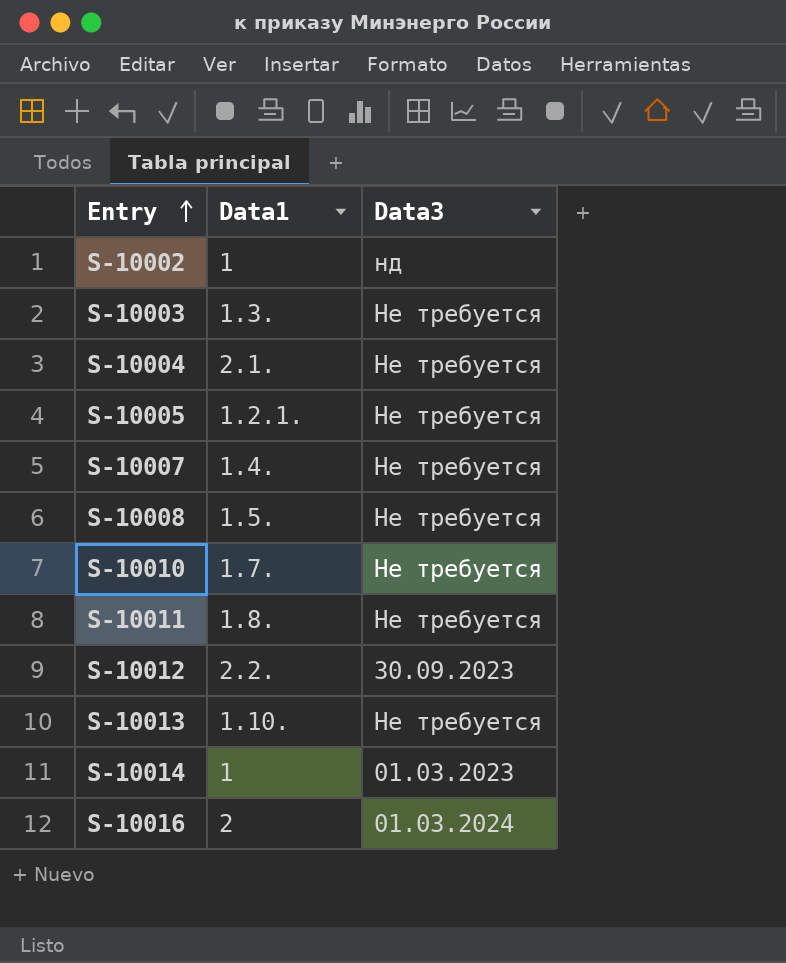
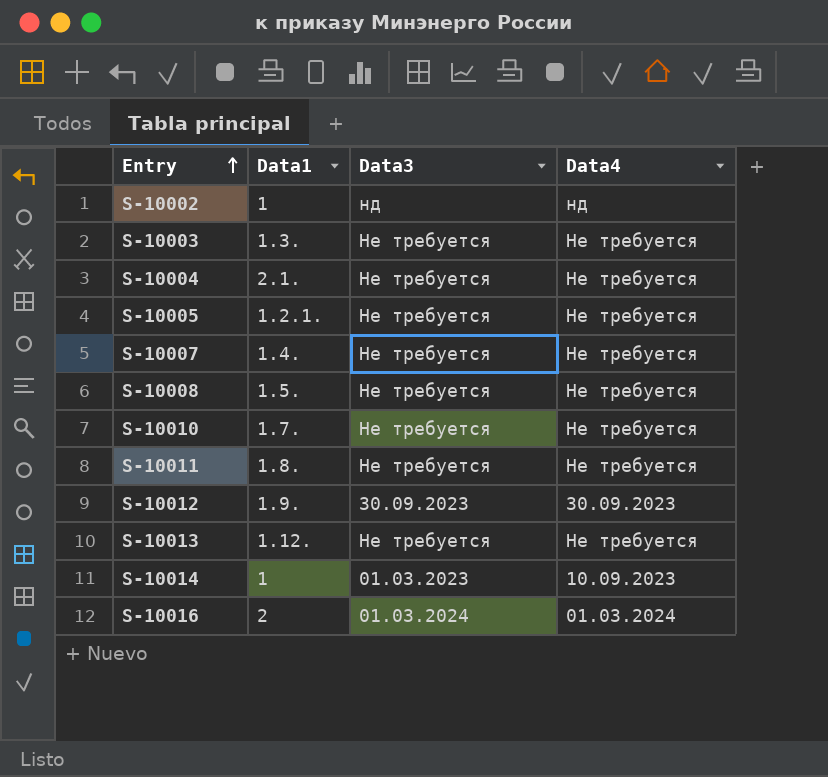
column Data4 | position: none -> 4
S-10012 | Data1: 2.2. -> 1.9.
S-10013 | Data1: 1.10. -> 1.12.

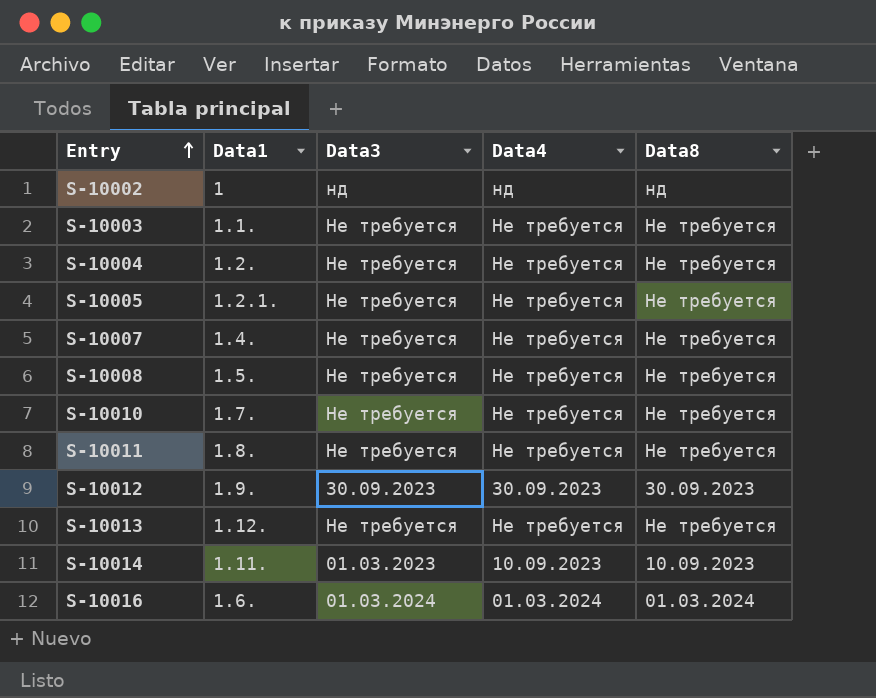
column Data8 | position: none -> 5
S-10003 | Data1: 1.3. -> 1.1.
S-10004 | Data1: 2.1. -> 1.2.
S-10014 | Data1: 1 -> 1.11.
S-10016 | Data1: 2 -> 1.6.

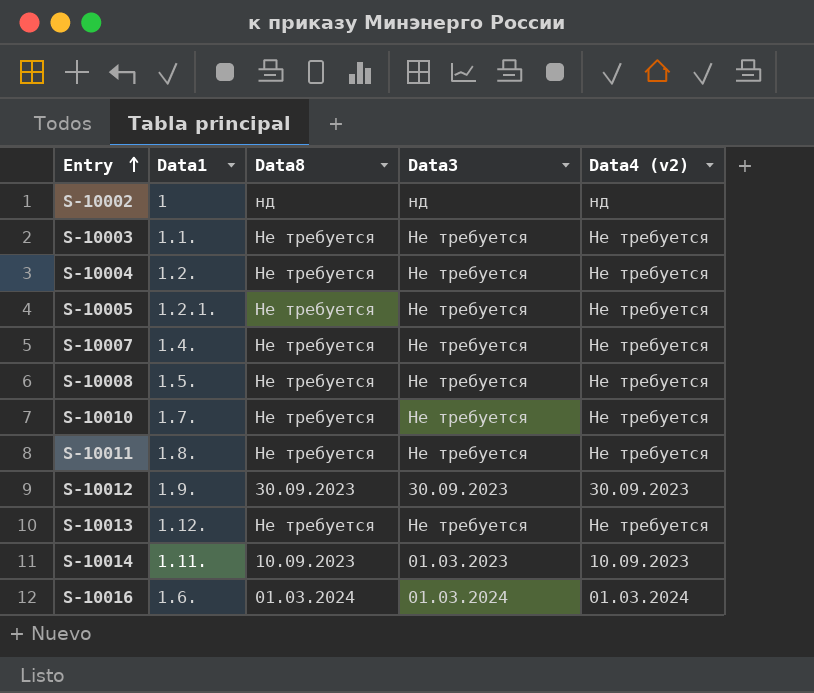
column Data8 | position: 5 -> 3
column name: Data4 -> Data4 (v2)

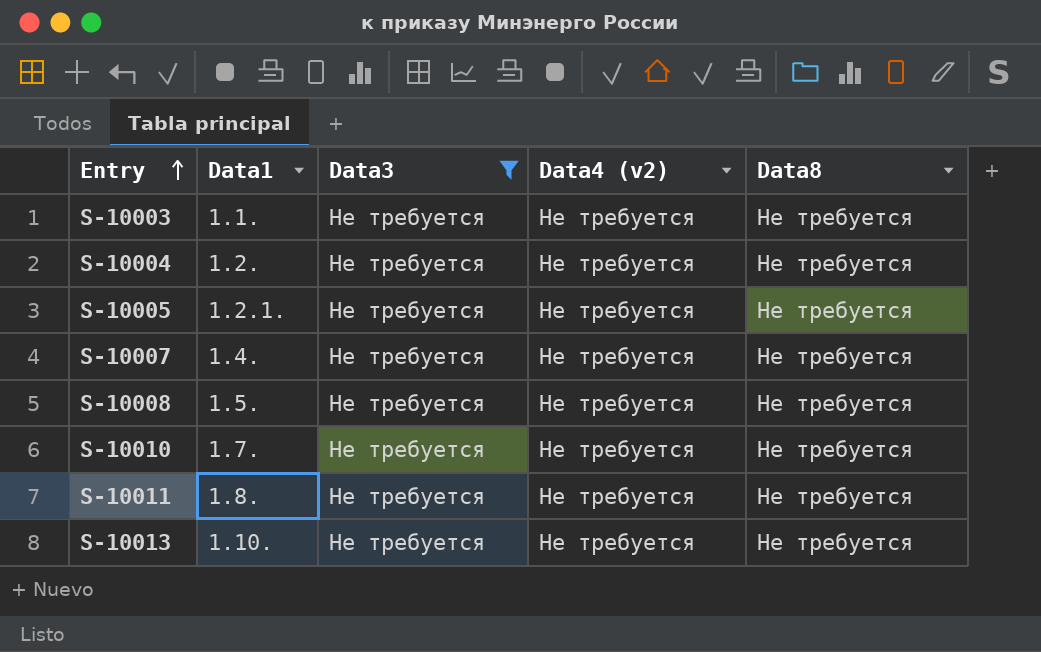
filter: none -> Data3 = Не требуется
column Data8 | position: 3 -> 5
S-10013 | Data1: 1.12. -> 1.10.

